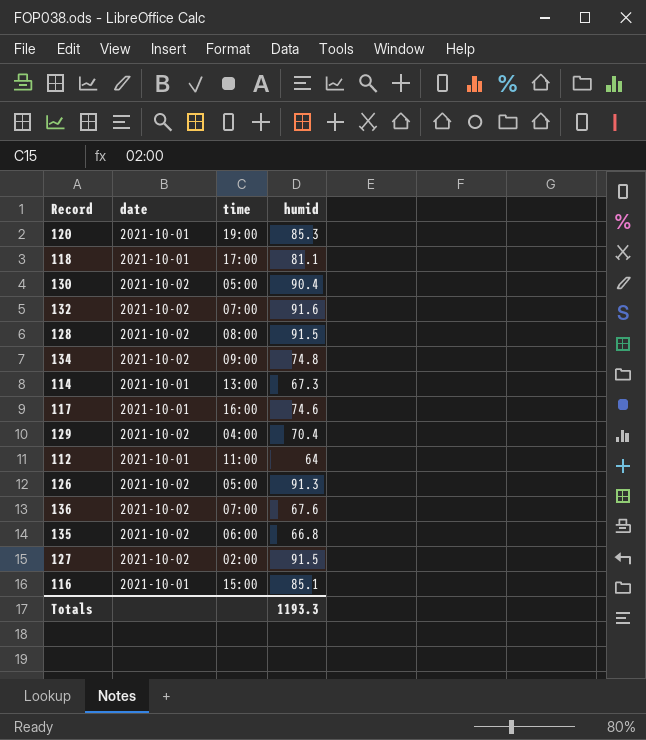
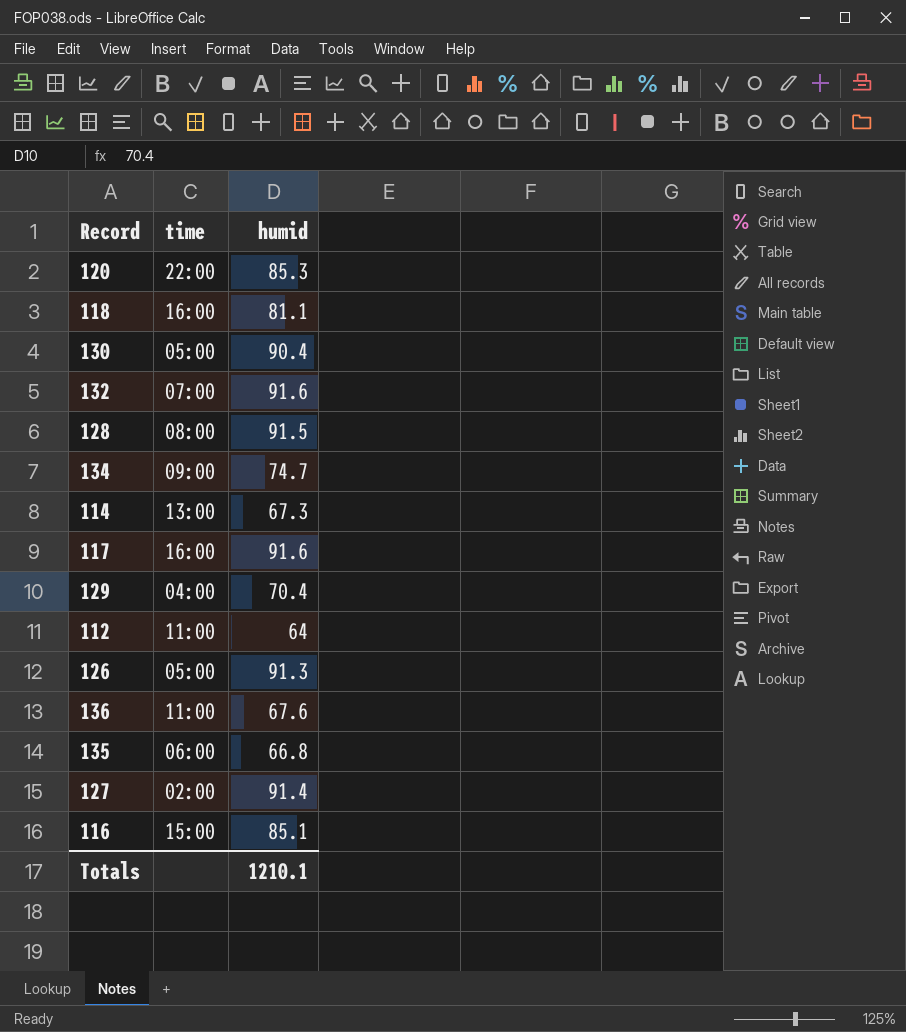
column date | position: 2 -> none
120 | time: 19:00 -> 22:00
118 | time: 17:00 -> 16:00
134 | humid: 74.8 -> 74.7
117 | humid: 74.6 -> 91.6
136 | time: 07:00 -> 11:00
127 | humid: 91.5 -> 91.4
Totals | humid: 1193.3 -> 1210.1

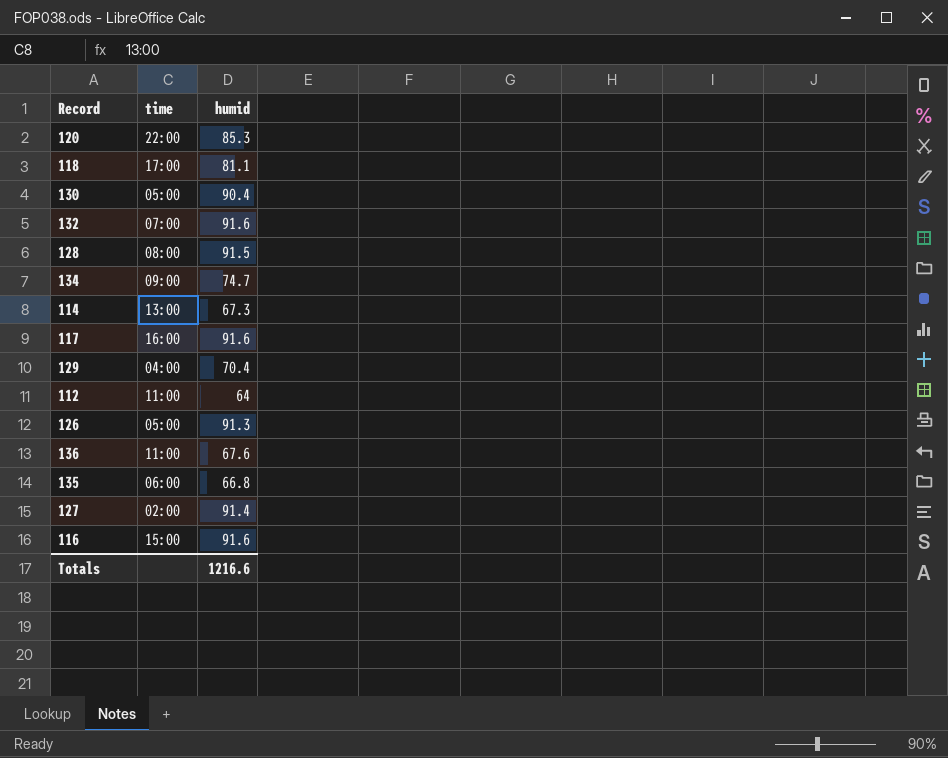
118 | time: 16:00 -> 17:00
116 | humid: 85.1 -> 91.6
Totals | humid: 1210.1 -> 1216.6

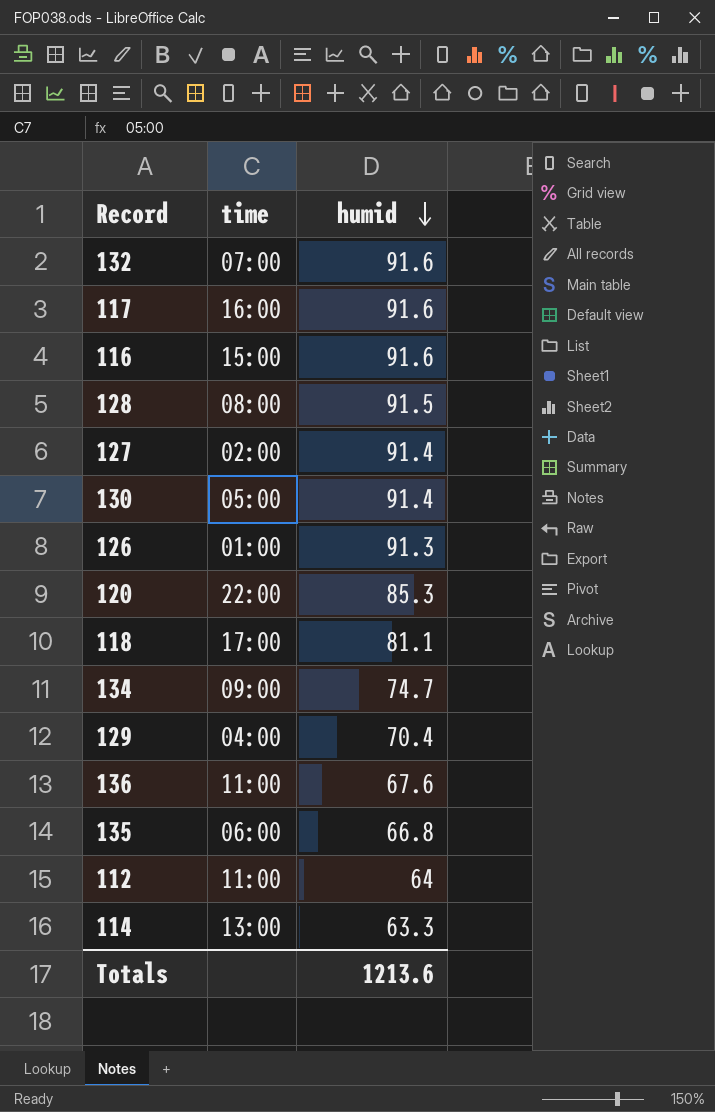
row order: none -> humid descending
130 | humid: 90.4 -> 91.4
126 | time: 05:00 -> 01:00
114 | humid: 67.3 -> 63.3
Totals | humid: 1216.6 -> 1213.6

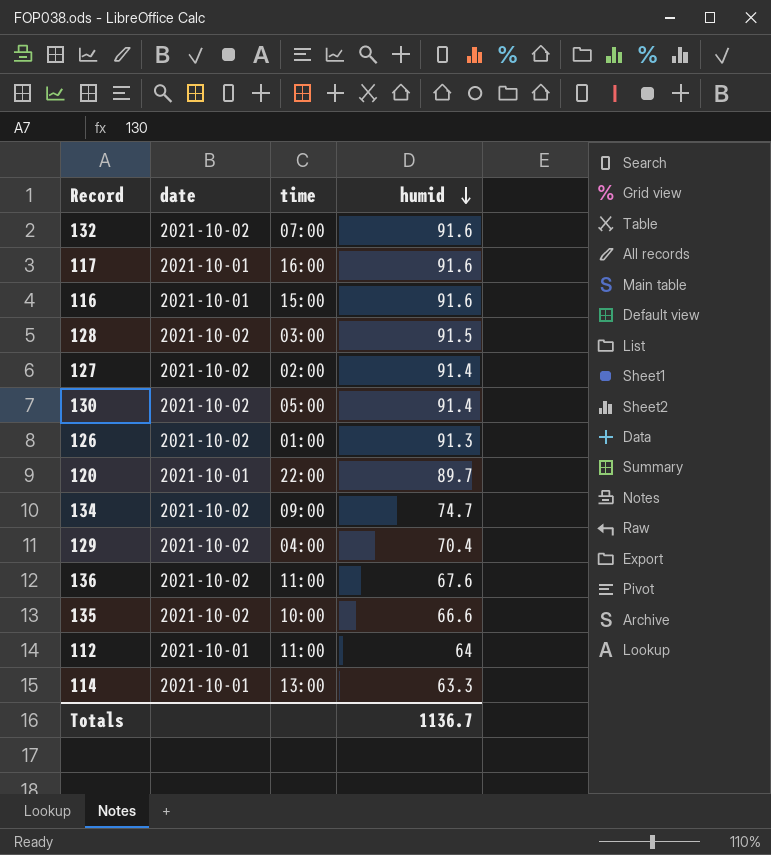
column date | position: none -> 2
row 118: 17:00 | 81.1 -> none
128 | time: 08:00 -> 03:00
120 | humid: 85.3 -> 89.7
135 | time: 06:00 -> 10:00
135 | humid: 66.8 -> 66.6
Totals | humid: 1213.6 -> 1136.7

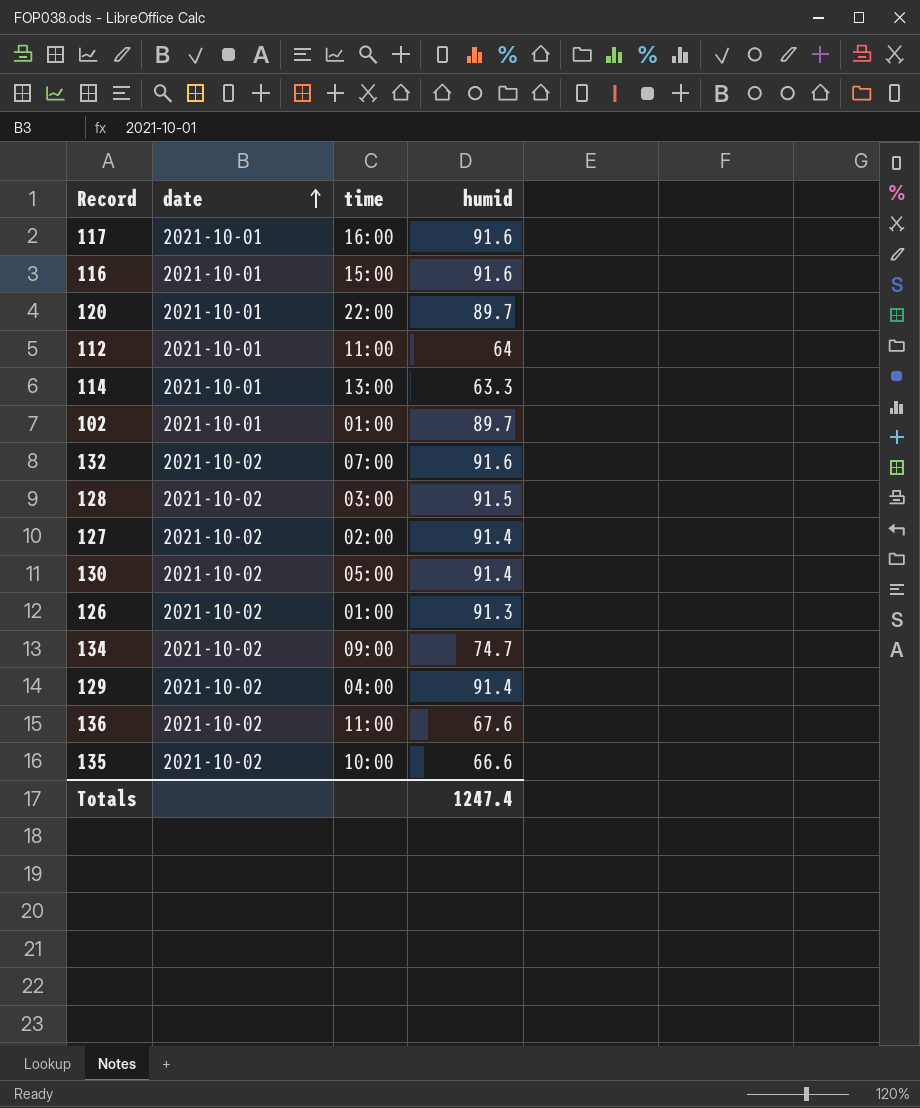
row order: humid descending -> date ascending
row 102: none -> 2021-10-01 | 01:00 | 89.7
129 | humid: 70.4 -> 91.4
Totals | humid: 1136.7 -> 1247.4

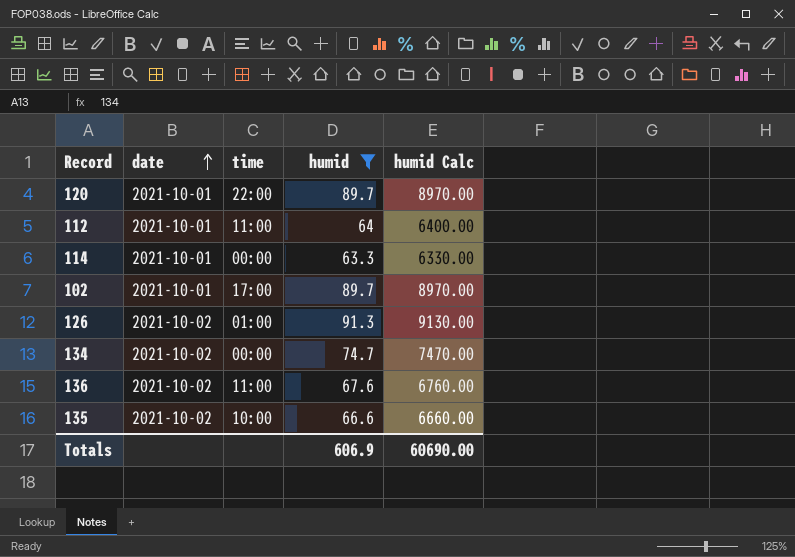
filter: none -> humid <= 91.3
column humid Calc | formula: none -> [humid] * 100
114 | time: 13:00 -> 00:00
102 | time: 01:00 -> 17:00
134 | time: 09:00 -> 00:00
Totals | humid: 1247.4 -> 606.9

